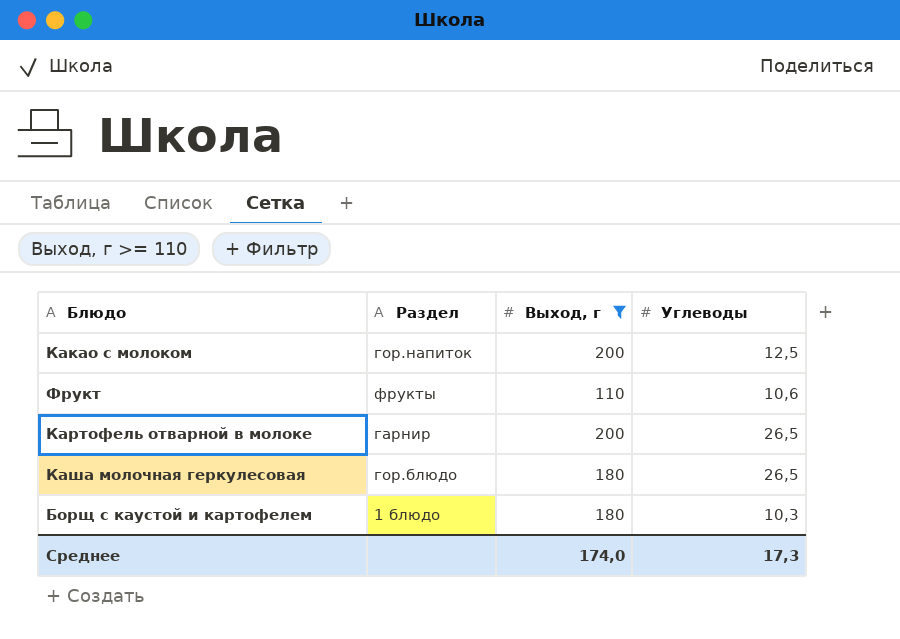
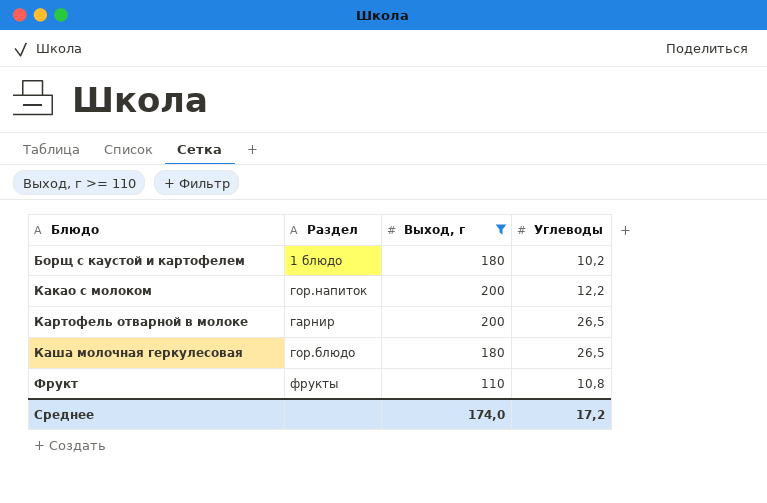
row order: none -> Блюдо ascending
Борщ с каустой и картофелем | Углеводы: 10,3 -> 10,2
Какао с молоком | Углеводы: 12,5 -> 12,2
Фрукт | Углеводы: 10,6 -> 10,8
Среднее | Углеводы: 17,3 -> 17,2

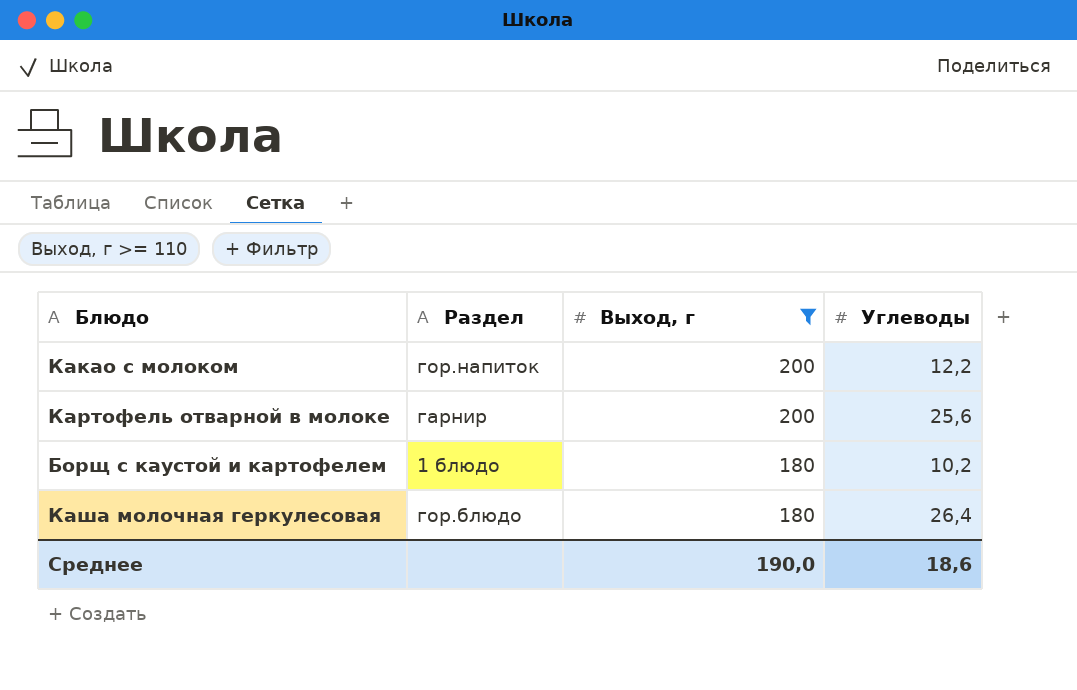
row order: Блюдо ascending -> Выход, г descending
row Фрукт: фрукты | 110 | 10,8 -> none
Картофель отварной в молоке | Углеводы: 26,5 -> 25,6
Каша молочная геркулесовая | Углеводы: 26,5 -> 26,4
Среднее | Выход, г: 174,0 -> 190,0
Среднее | Углеводы: 17,2 -> 18,6

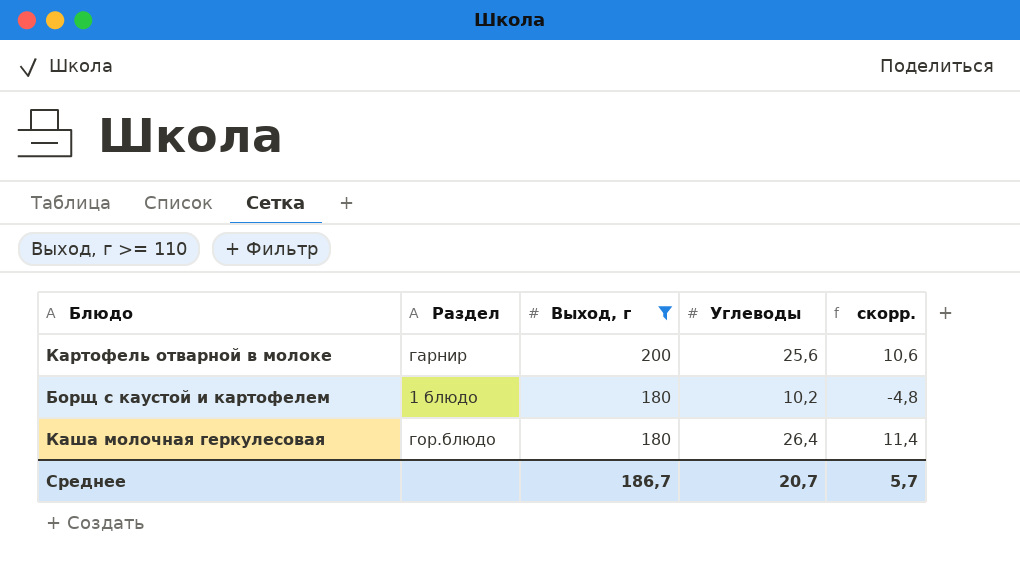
column скорр. | formula: none -> [Углеводы] - 15
row Какао с молоком: гор.напиток | 200 | 12,2 -> none
Среднее | Выход, г: 190,0 -> 186,7
Среднее | Углеводы: 18,6 -> 20,7

